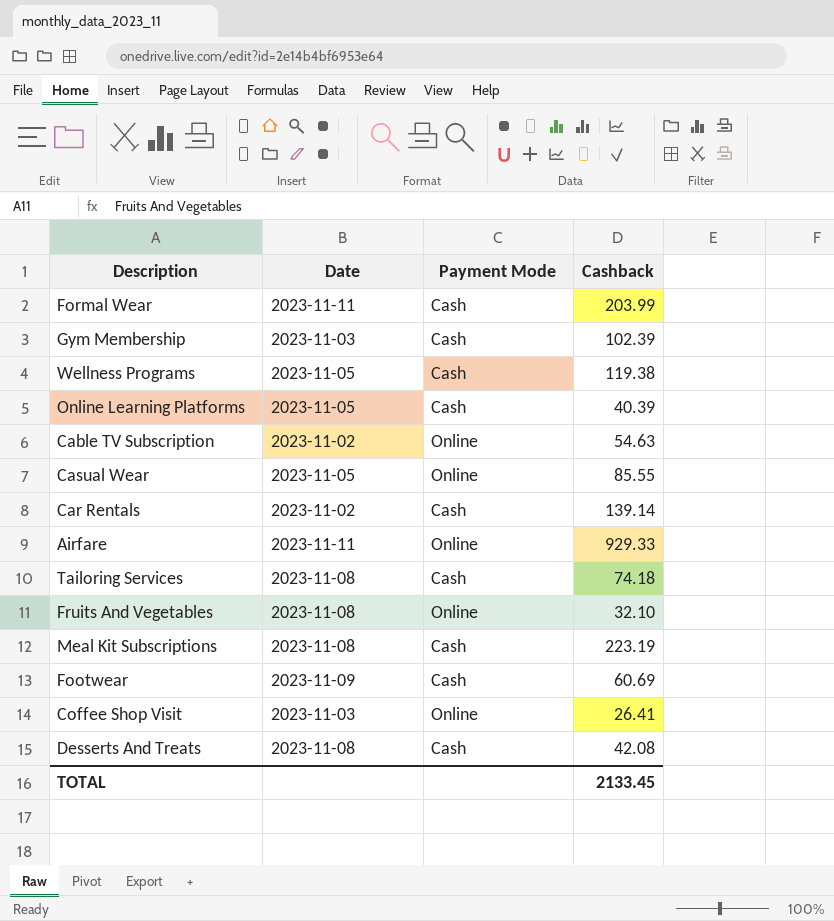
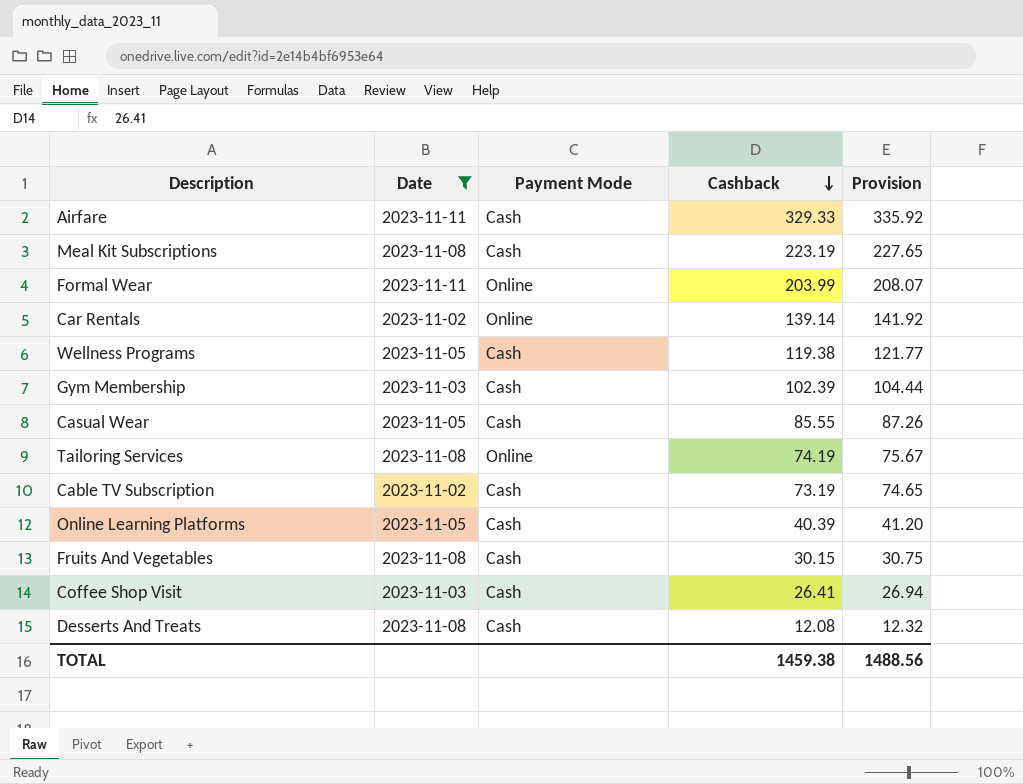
filter: none -> Date != 2023-11-09
row order: none -> Cashback descending
column Provision | formula: none -> [Cashback] * 1.02
Airfare | Payment Mode: Online -> Cash
Airfare | Cashback: 929.33 -> 329.33
Formal Wear | Payment Mode: Cash -> Online
Car Rentals | Payment Mode: Cash -> Online
Casual Wear | Payment Mode: Online -> Cash
Tailoring Services | Payment Mode: Cash -> Online
Tailoring Services | Cashback: 74.18 -> 74.19
Cable TV Subscription | Payment Mode: Online -> Cash
Cable TV Subscription | Cashback: 54.63 -> 73.19
Fruits And Vegetables | Payment Mode: Online -> Cash
Fruits And Vegetables | Cashback: 32.10 -> 30.15
Coffee Shop Visit | Payment Mode: Online -> Cash
Desserts And Treats | Cashback: 42.08 -> 12.08
TOTAL | Cashback: 2133.45 -> 1459.38

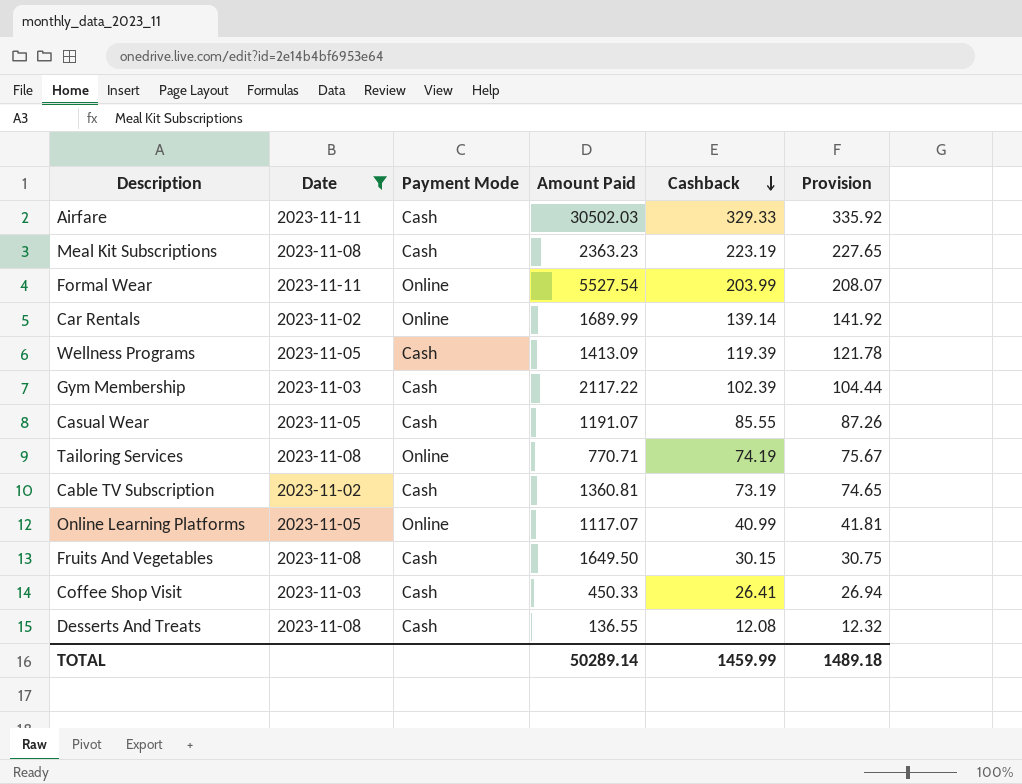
column Amount Paid | position: none -> 4
Wellness Programs | Cashback: 119.38 -> 119.39
Wellness Programs | Provision: 121.77 -> 121.78
Online Learning Platforms | Payment Mode: Cash -> Online
Online Learning Platforms | Cashback: 40.39 -> 40.99
Online Learning Platforms | Provision: 41.20 -> 41.81
TOTAL | Cashback: 1459.38 -> 1459.99
TOTAL | Provision: 1488.56 -> 1489.18

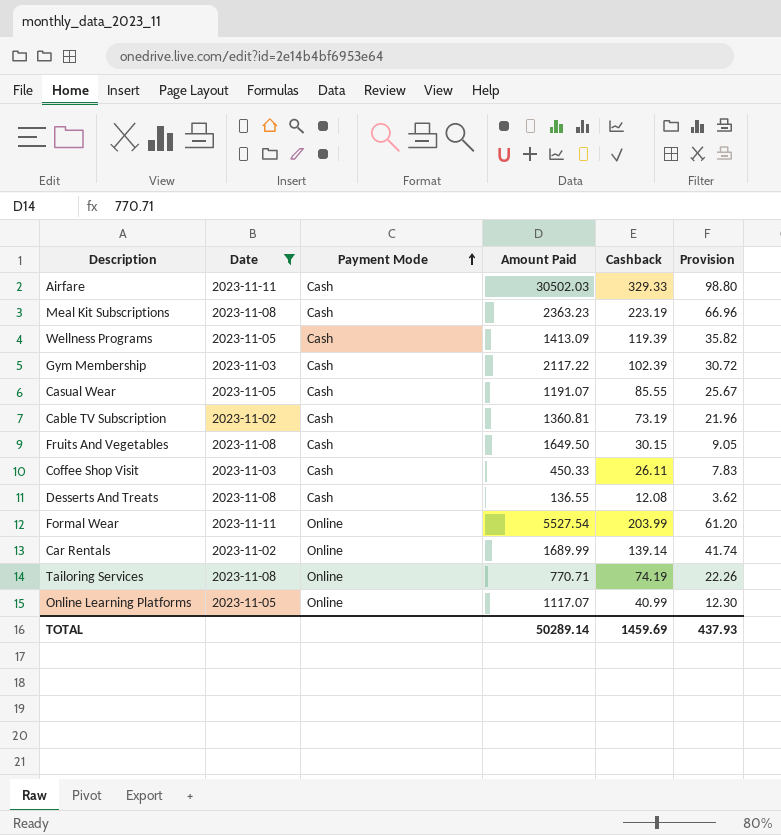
row order: Cashback descending -> Payment Mode ascending
column Provision | formula: [Cashback] * 1.02 -> [Cashback] * 0.3
Coffee Shop Visit | Cashback: 26.41 -> 26.11
TOTAL | Cashback: 1459.99 -> 1459.69
TOTAL | Provision: 1489.18 -> 437.93

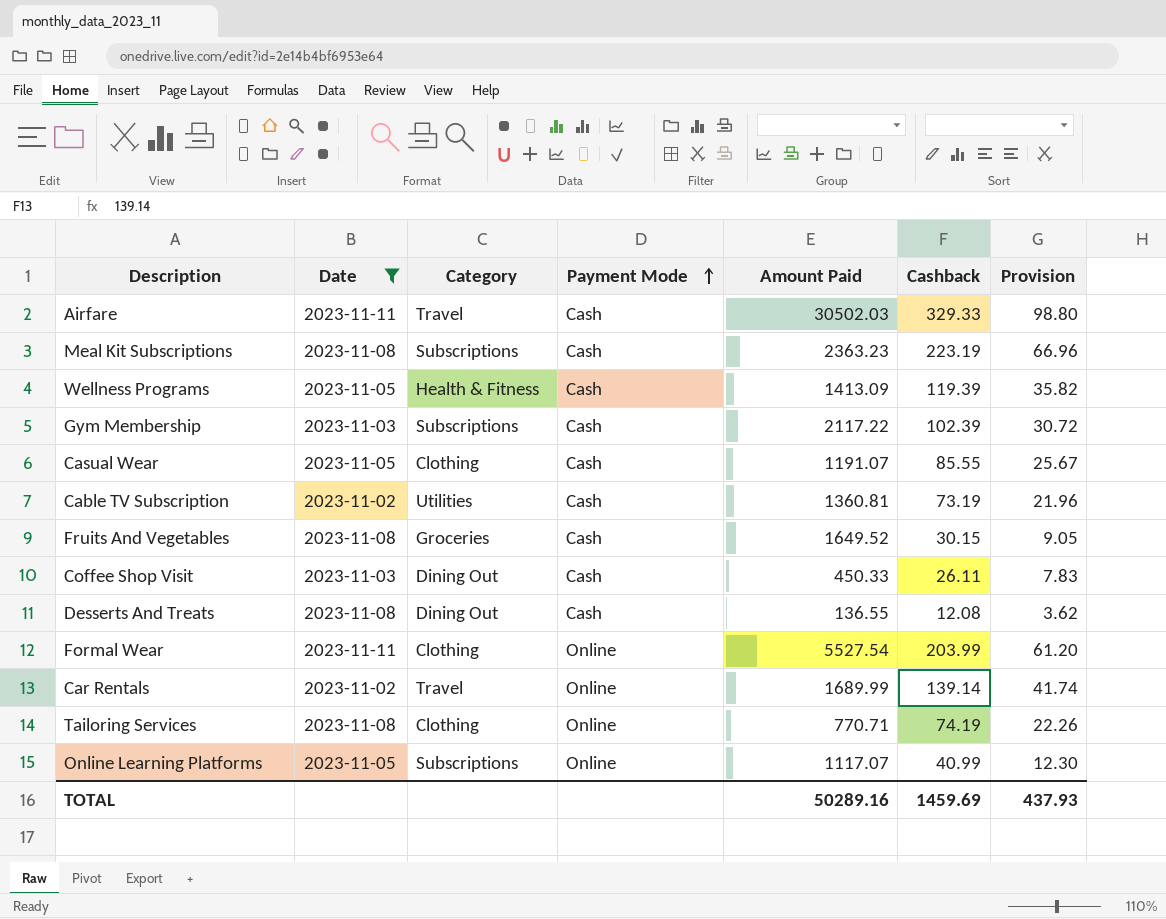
column Category | position: none -> 3
Fruits And Vegetables | Amount Paid: 1649.50 -> 1649.52
TOTAL | Amount Paid: 50289.14 -> 50289.16

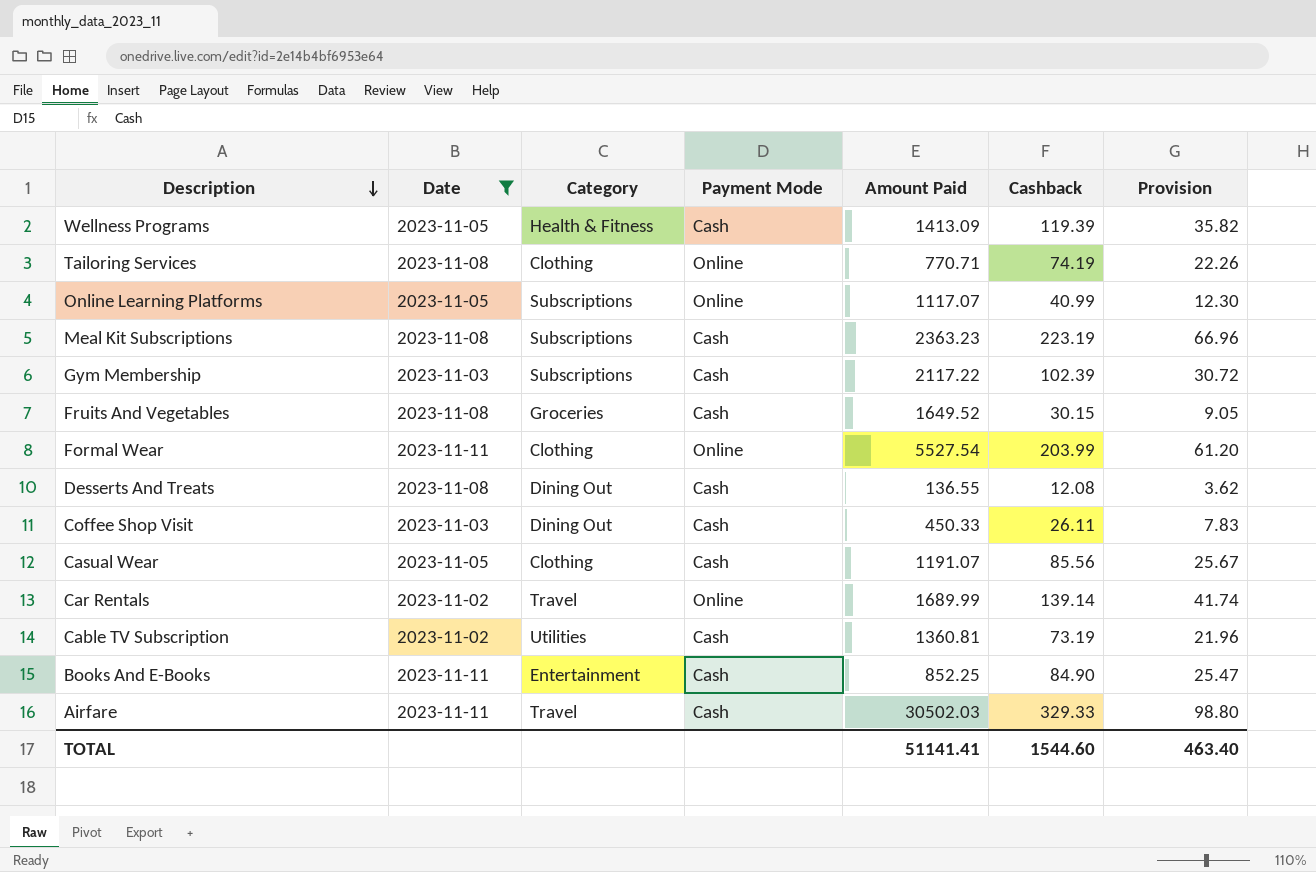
row order: Payment Mode ascending -> Description descending
Casual Wear | Cashback: 85.55 -> 85.56
row Books And E-Books: none -> 2023-11-11 | Entertainment | Cash | 852.25 | 84.90 | 25.47
TOTAL | Amount Paid: 50289.16 -> 51141.41
TOTAL | Cashback: 1459.69 -> 1544.60
TOTAL | Provision: 437.93 -> 463.40

